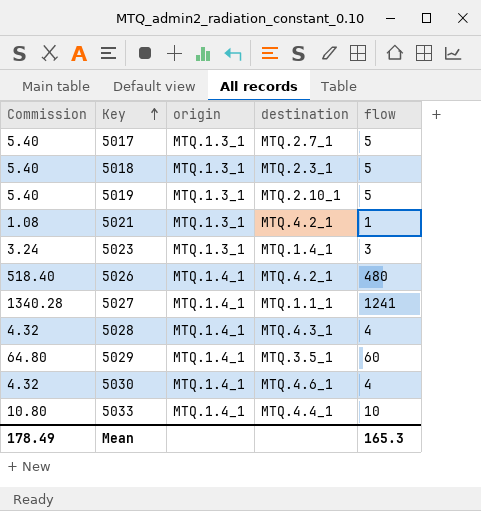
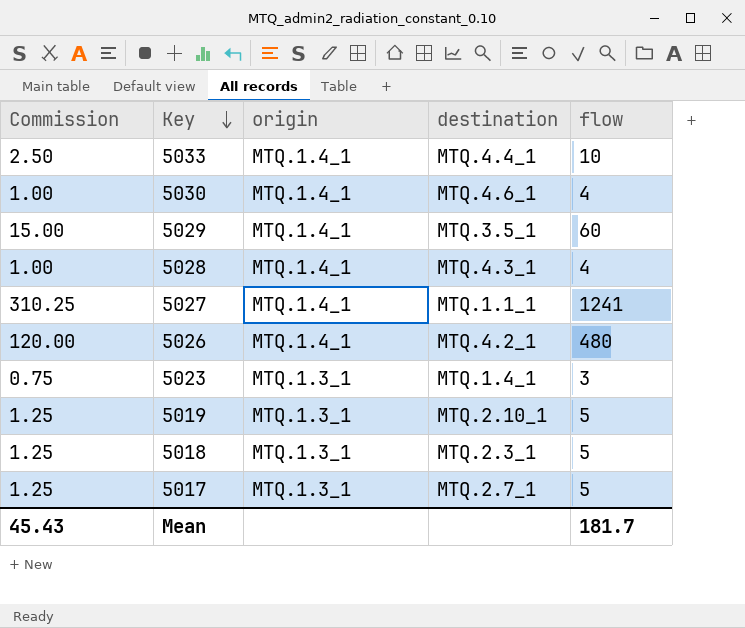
row order: Key ascending -> Key descending
column Commission | formula: [flow] * 1.08 -> [flow] * 0.25
row 5021: 1.08 | MTQ.1.3_1 | MTQ.4.2_1 | 1 -> none
Mean | Commission: 178.49 -> 45.43
Mean | flow: 165.3 -> 181.7

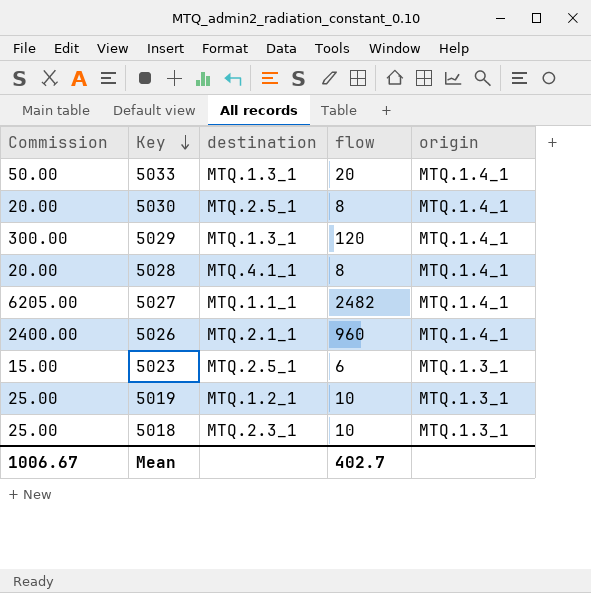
column Commission | formula: [flow] * 0.25 -> [flow] * 2.5
column origin | position: 3 -> 5
row 5017: 1.25 | MTQ.1.3_1 | MTQ.2.7_1 | 5 -> none
5033 | destination: MTQ.4.4_1 -> MTQ.1.3_1
5033 | flow: 10 -> 20
5030 | destination: MTQ.4.6_1 -> MTQ.2.5_1
5030 | flow: 4 -> 8
5029 | destination: MTQ.3.5_1 -> MTQ.1.3_1
5029 | flow: 60 -> 120
5028 | destination: MTQ.4.3_1 -> MTQ.4.1_1
5028 | flow: 4 -> 8
5027 | flow: 1241 -> 2482
5026 | destination: MTQ.4.2_1 -> MTQ.2.1_1
5026 | flow: 480 -> 960
5023 | destination: MTQ.1.4_1 -> MTQ.2.5_1
5023 | flow: 3 -> 6
5019 | destination: MTQ.2.10_1 -> MTQ.1.2_1
5019 | flow: 5 -> 10
5018 | flow: 5 -> 10
Mean | Commission: 45.43 -> 1006.67
Mean | flow: 181.7 -> 402.7

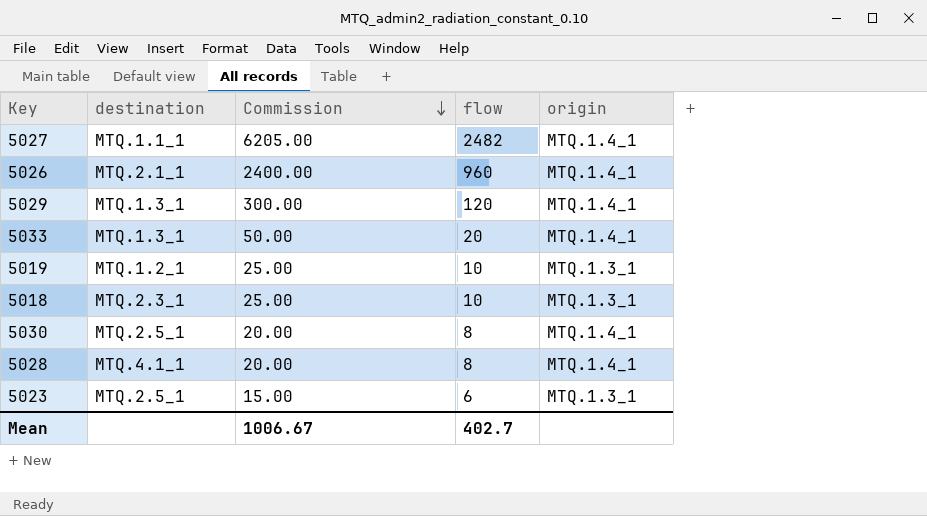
row order: Key descending -> Commission descending
column Commission | position: 1 -> 3

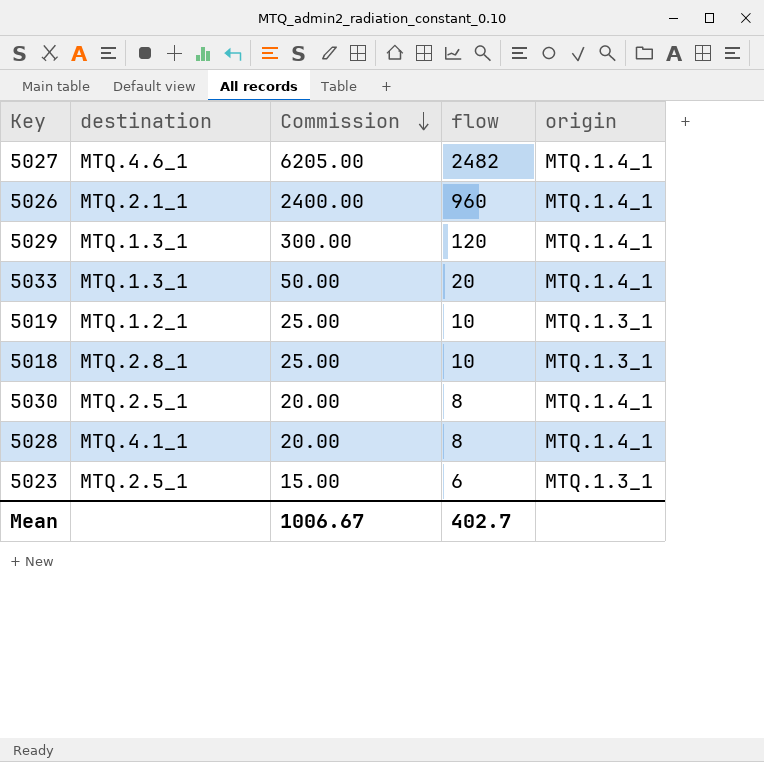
5027 | destination: MTQ.1.1_1 -> MTQ.4.6_1
5018 | destination: MTQ.2.3_1 -> MTQ.2.8_1

